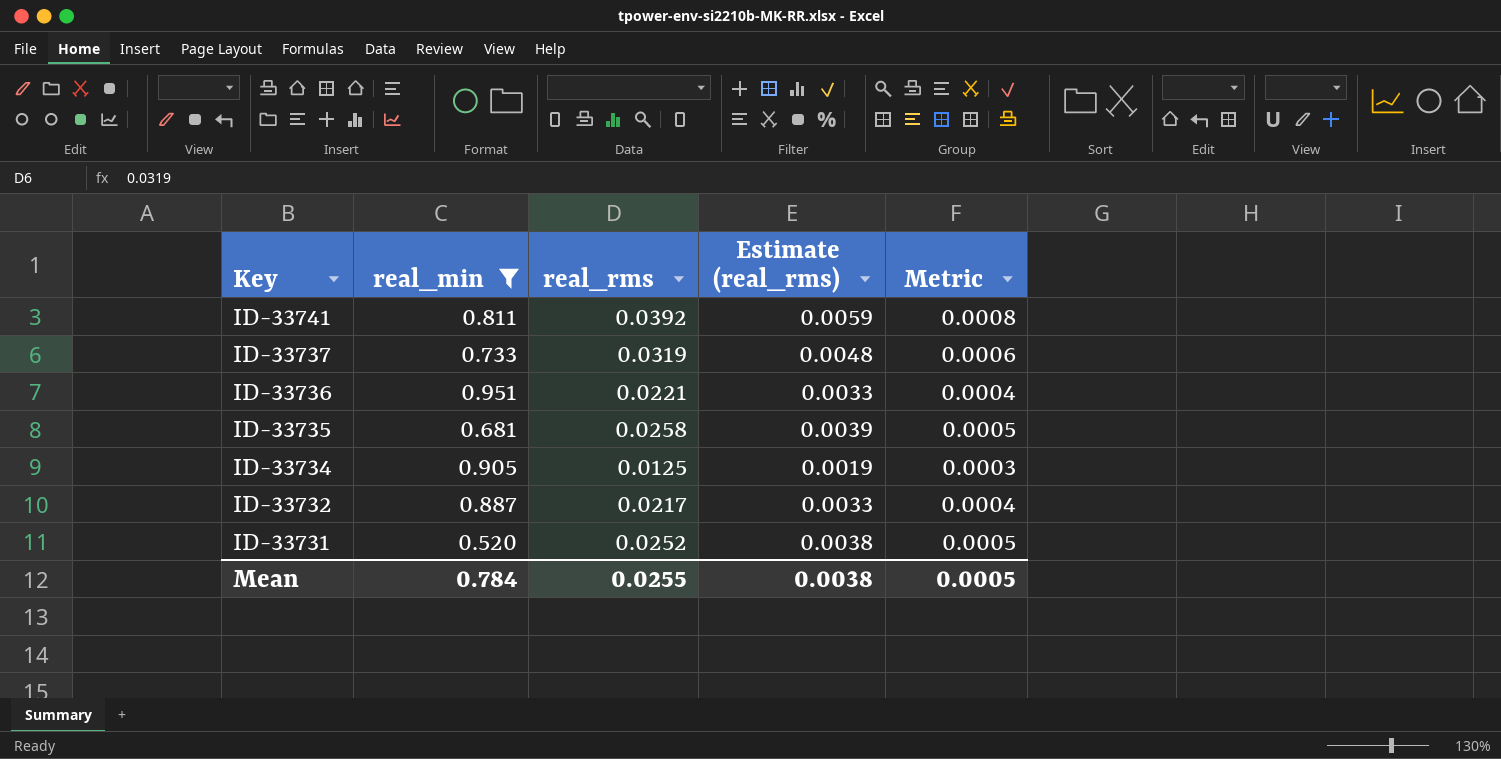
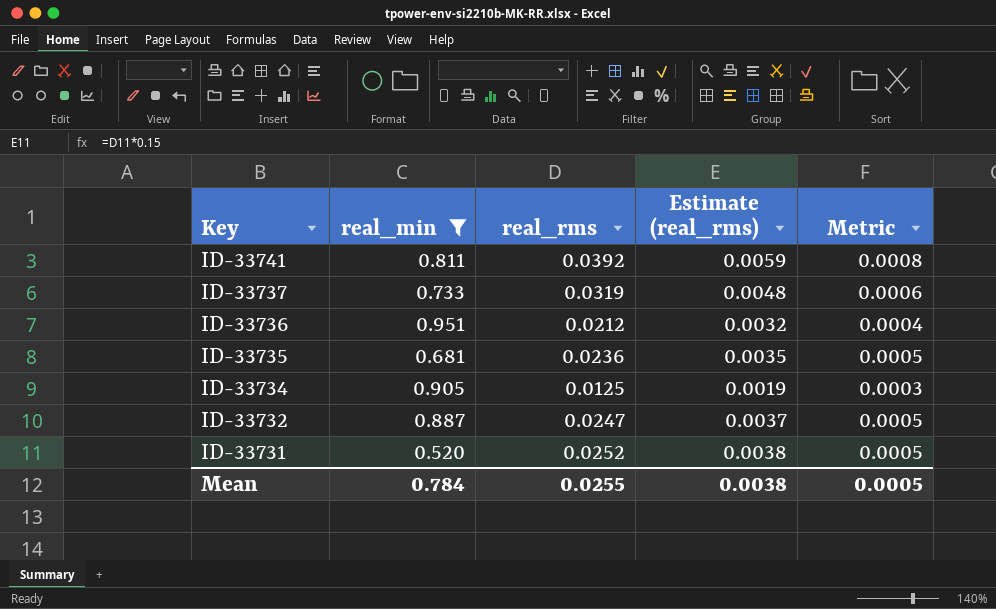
ID-33736 | real_rms: 0.0221 -> 0.0212
ID-33736 | Estimate (real_rms): 0.0033 -> 0.0032
ID-33735 | real_rms: 0.0258 -> 0.0236
ID-33735 | Estimate (real_rms): 0.0039 -> 0.0035
ID-33732 | real_rms: 0.0217 -> 0.0247
ID-33732 | Estimate (real_rms): 0.0033 -> 0.0037
ID-33732 | Metric: 0.0004 -> 0.0005

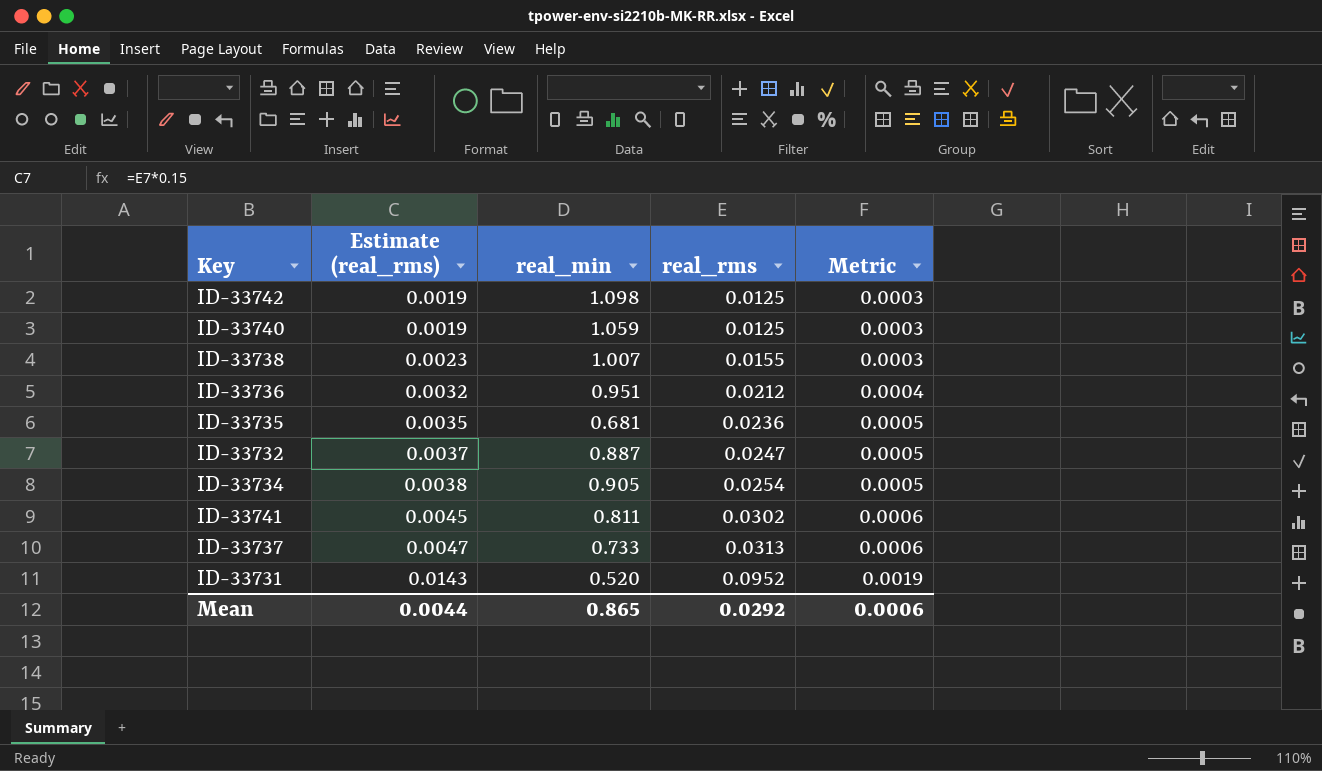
filter: real_min <= 0.951 -> none
row order: Key descending -> Estimate (real_rms) ascending
column Estimate (real_rms) | position: 4 -> 2
ID-33734 | Estimate (real_rms): 0.0019 -> 0.0038
ID-33734 | real_rms: 0.0125 -> 0.0254
ID-33734 | Metric: 0.0003 -> 0.0005
ID-33741 | Estimate (real_rms): 0.0059 -> 0.0045
ID-33741 | real_rms: 0.0392 -> 0.0302
ID-33741 | Metric: 0.0008 -> 0.0006
ID-33737 | Estimate (real_rms): 0.0048 -> 0.0047
ID-33737 | real_rms: 0.0319 -> 0.0313
ID-33731 | Estimate (real_rms): 0.0038 -> 0.0143
ID-33731 | real_rms: 0.0252 -> 0.0952
ID-33731 | Metric: 0.0005 -> 0.0019
Mean | Estimate (real_rms): 0.0038 -> 0.0044
Mean | real_min: 0.784 -> 0.865
Mean | real_rms: 0.0255 -> 0.0292
Mean | Metric: 0.0005 -> 0.0006

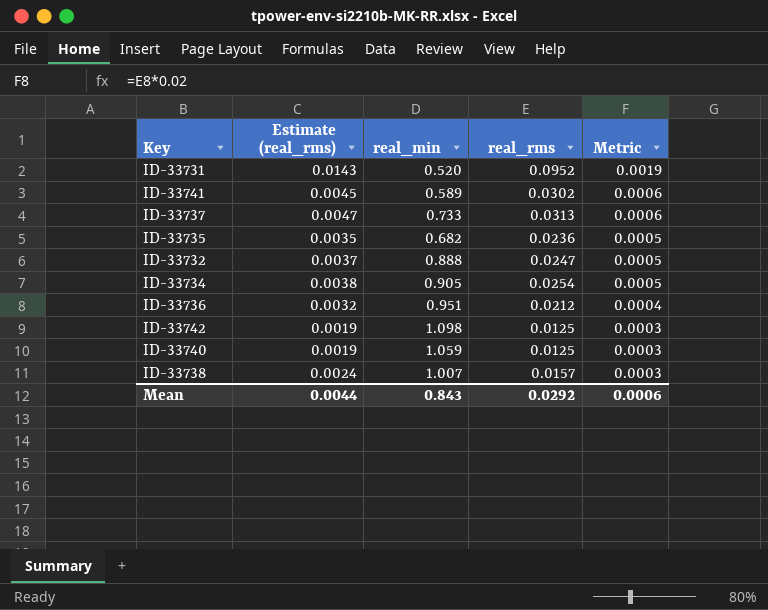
row order: Estimate (real_rms) ascending -> Metric descending
ID-33741 | real_min: 0.811 -> 0.589
ID-33735 | real_min: 0.681 -> 0.682
ID-33732 | real_min: 0.887 -> 0.888
ID-33738 | Estimate (real_rms): 0.0023 -> 0.0024
ID-33738 | real_rms: 0.0155 -> 0.0157
Mean | real_min: 0.865 -> 0.843

